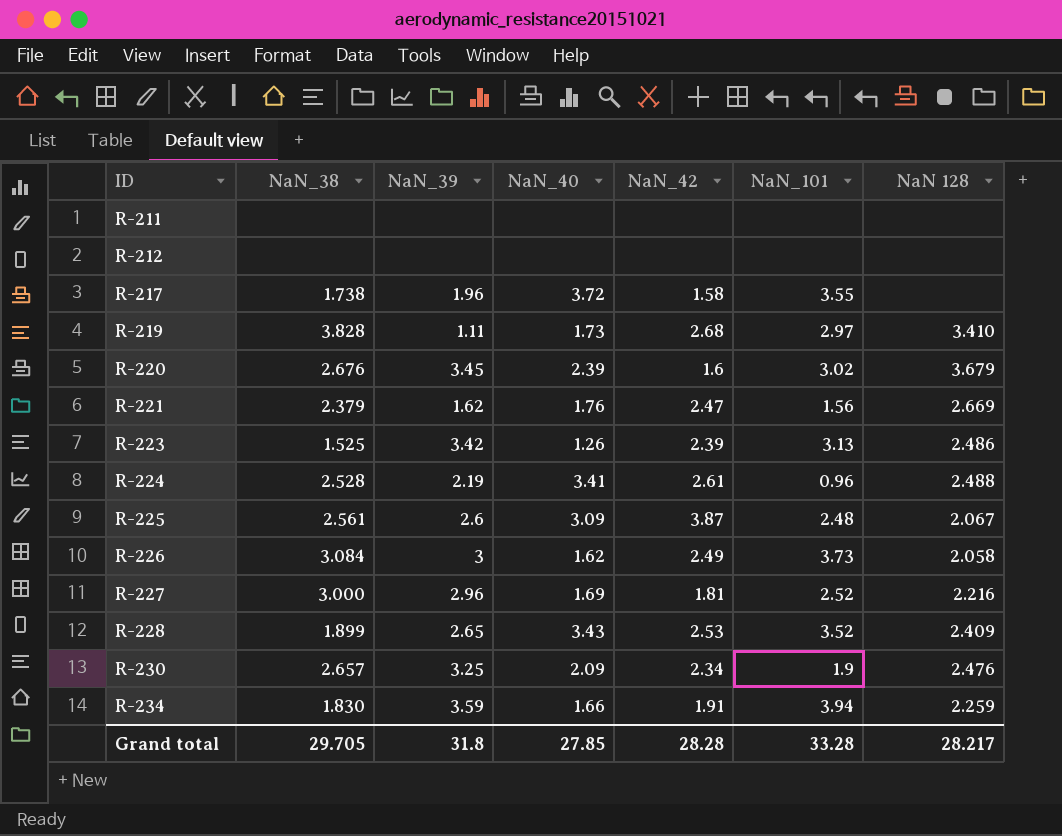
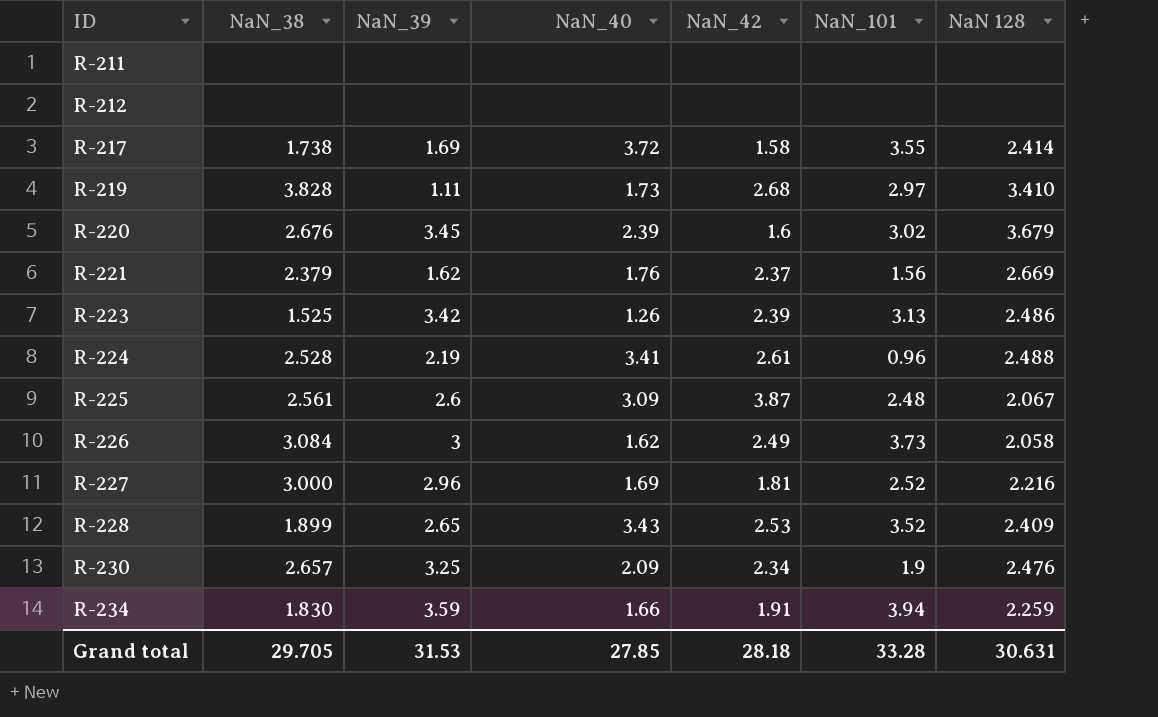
R-217 | NaN_39: 1.96 -> 1.69
R-217 | NaN 128: none -> 2.414
R-221 | NaN_42: 2.47 -> 2.37
Grand total | NaN_39: 31.8 -> 31.53
Grand total | NaN_42: 28.28 -> 28.18
Grand total | NaN 128: 28.217 -> 30.631

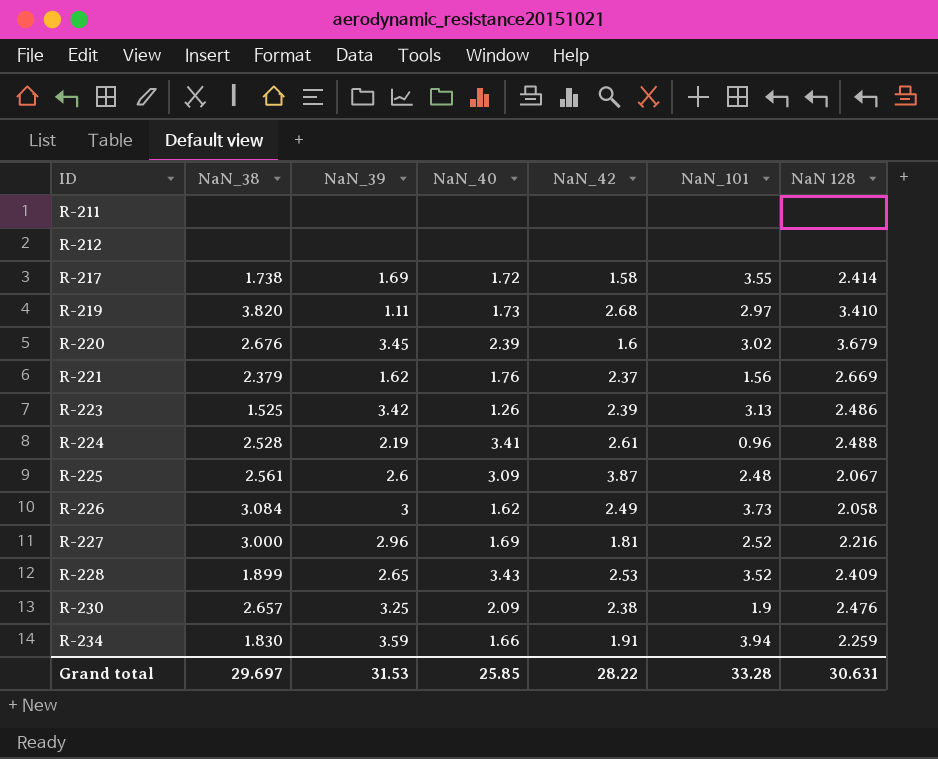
R-217 | NaN_40: 3.72 -> 1.72
R-219 | NaN_38: 3.828 -> 3.820
R-230 | NaN_42: 2.34 -> 2.38
Grand total | NaN_38: 29.705 -> 29.697
Grand total | NaN_40: 27.85 -> 25.85
Grand total | NaN_42: 28.18 -> 28.22

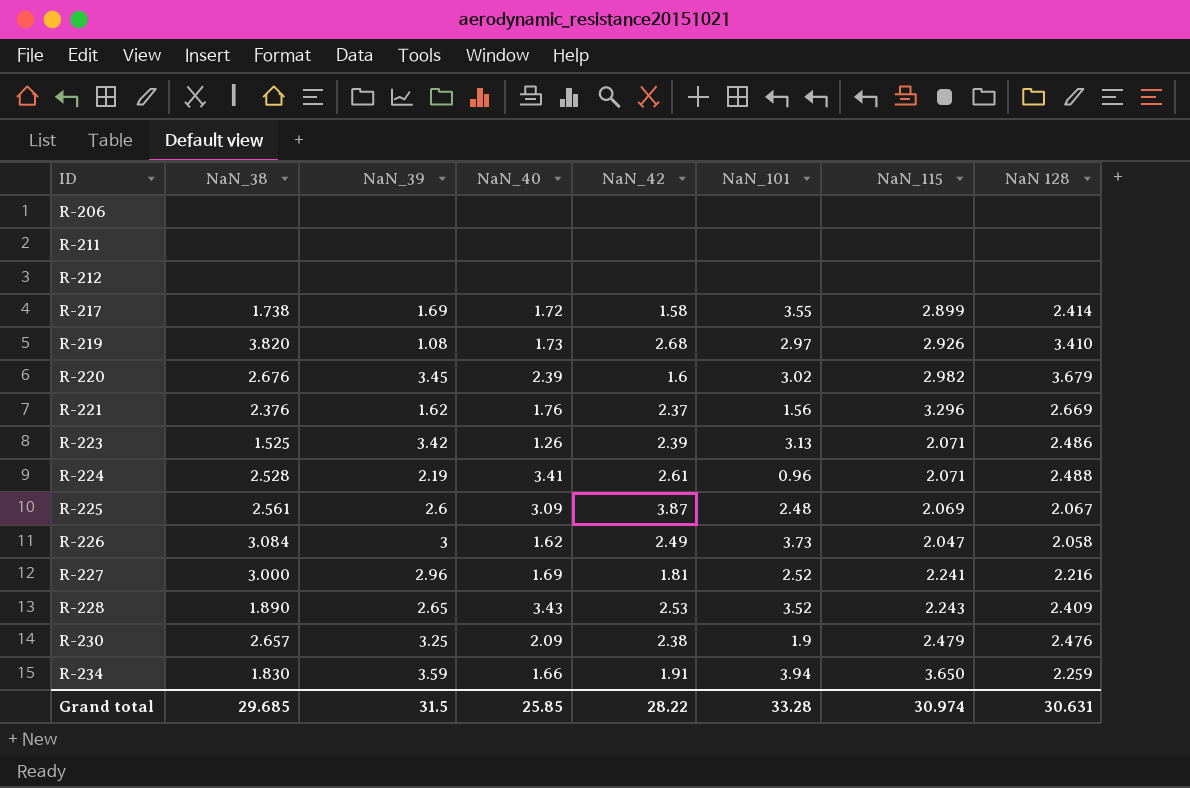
column NaN_115 | position: none -> 7
row R-206: none -> none | none | none | none | none | none | none
R-219 | NaN_39: 1.11 -> 1.08
R-221 | NaN_38: 2.379 -> 2.376
R-228 | NaN_38: 1.899 -> 1.890
Grand total | NaN_38: 29.697 -> 29.685
Grand total | NaN_39: 31.53 -> 31.5

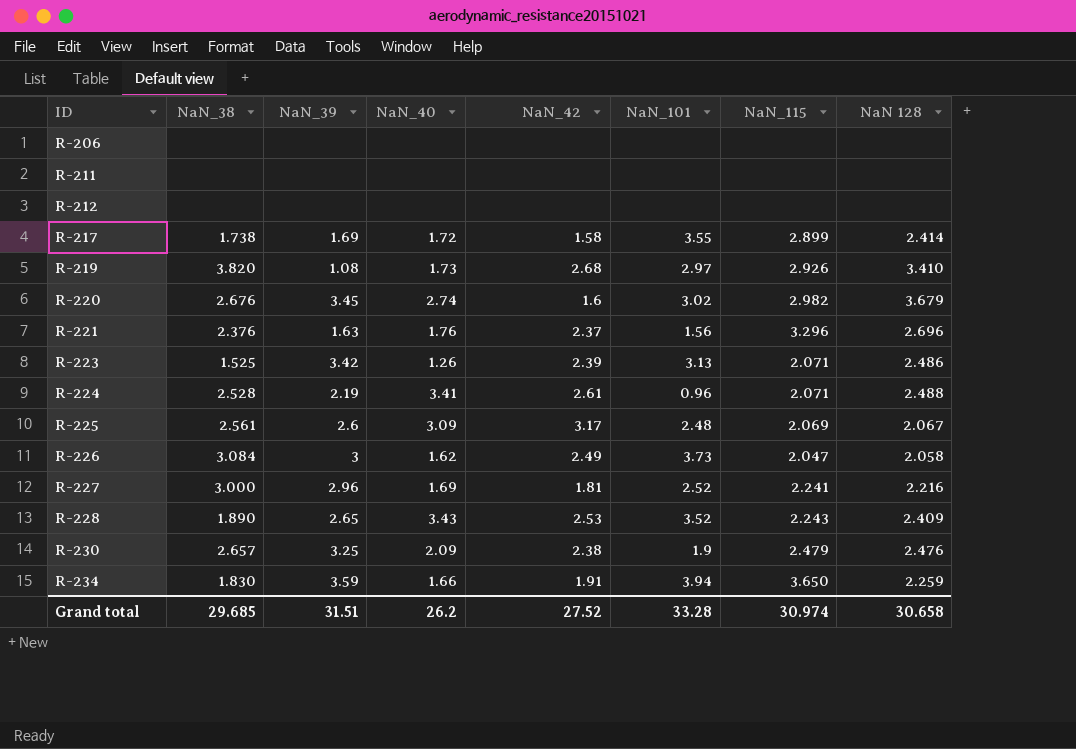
R-220 | NaN_40: 2.39 -> 2.74
R-221 | NaN_39: 1.62 -> 1.63
R-221 | NaN 128: 2.669 -> 2.696
R-225 | NaN_42: 3.87 -> 3.17
Grand total | NaN_39: 31.5 -> 31.51
Grand total | NaN_40: 25.85 -> 26.2
Grand total | NaN_42: 28.22 -> 27.52
Grand total | NaN 128: 30.631 -> 30.658

